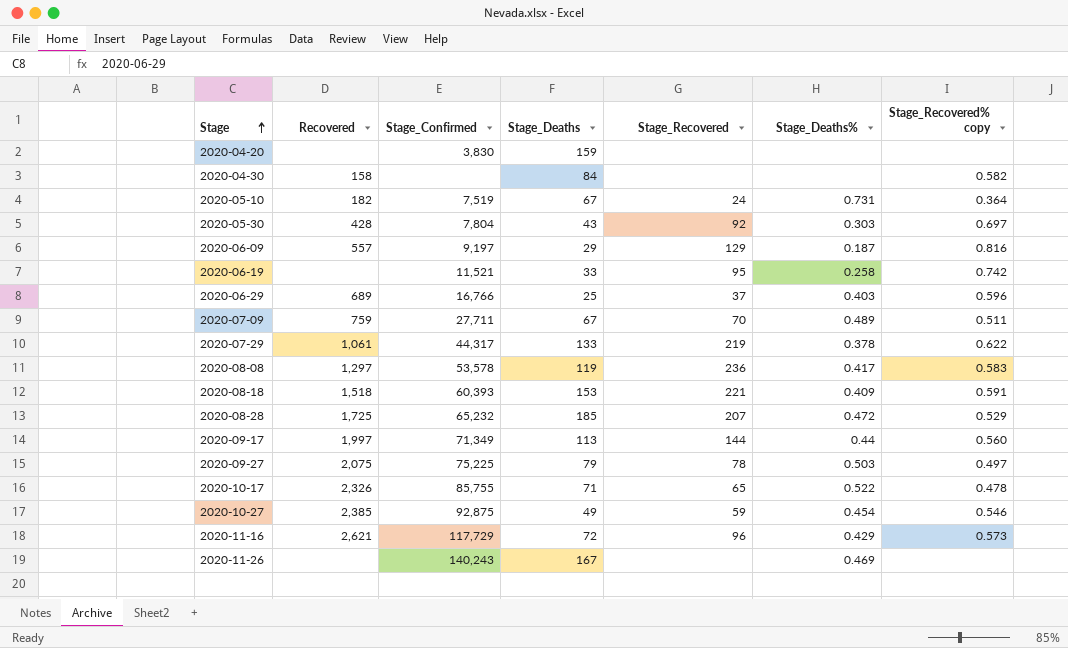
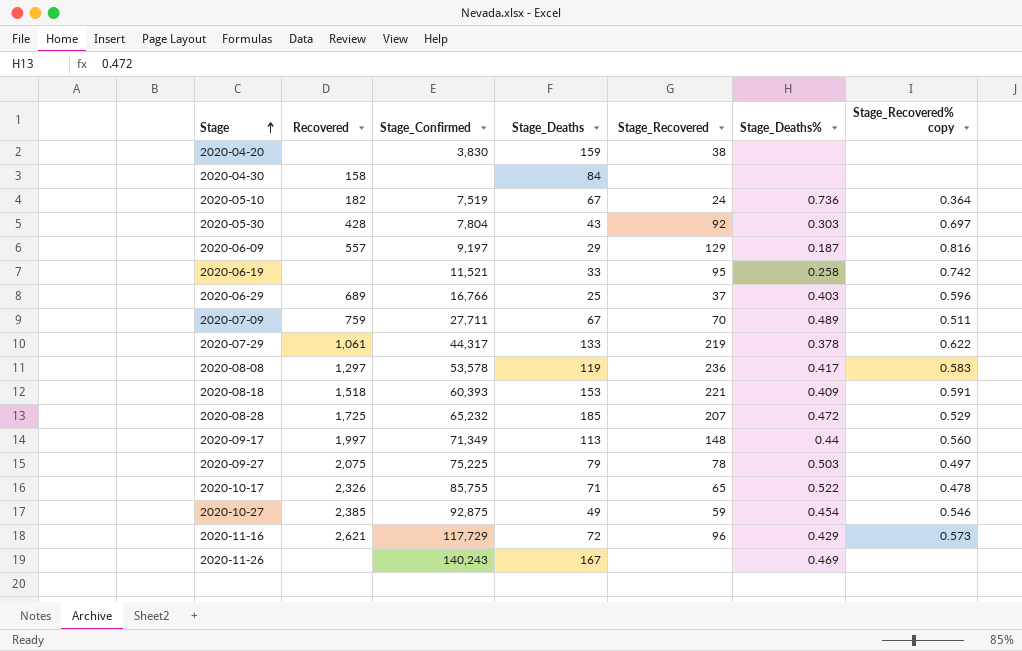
2020-04-20 | Stage_Recovered: none -> 38
2020-04-30 | Stage_Recovered% copy: 0.582 -> none
2020-05-10 | Stage_Deaths%: 0.731 -> 0.736
2020-09-17 | Stage_Recovered: 144 -> 148

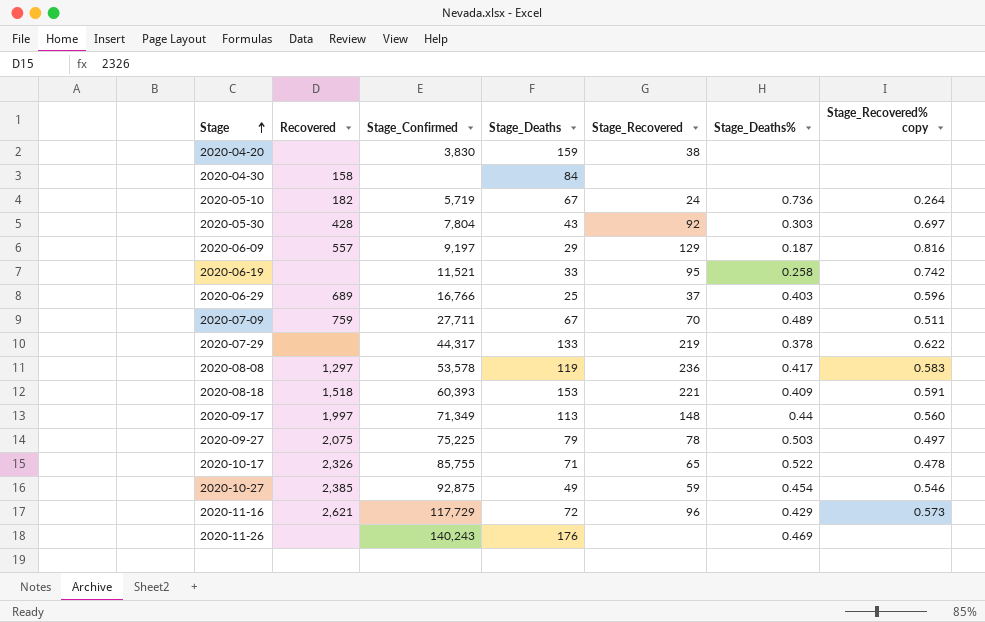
row 2020-08-28: 1,725 | 65,232 | 185 | 207 | 0.472 | 0.529 -> none
2020-05-10 | Stage_Confirmed: 7,519 -> 5,719
2020-05-10 | Stage_Recovered% copy: 0.364 -> 0.264
2020-07-29 | Recovered: 1,061 -> none
2020-11-26 | Stage_Deaths: 167 -> 176

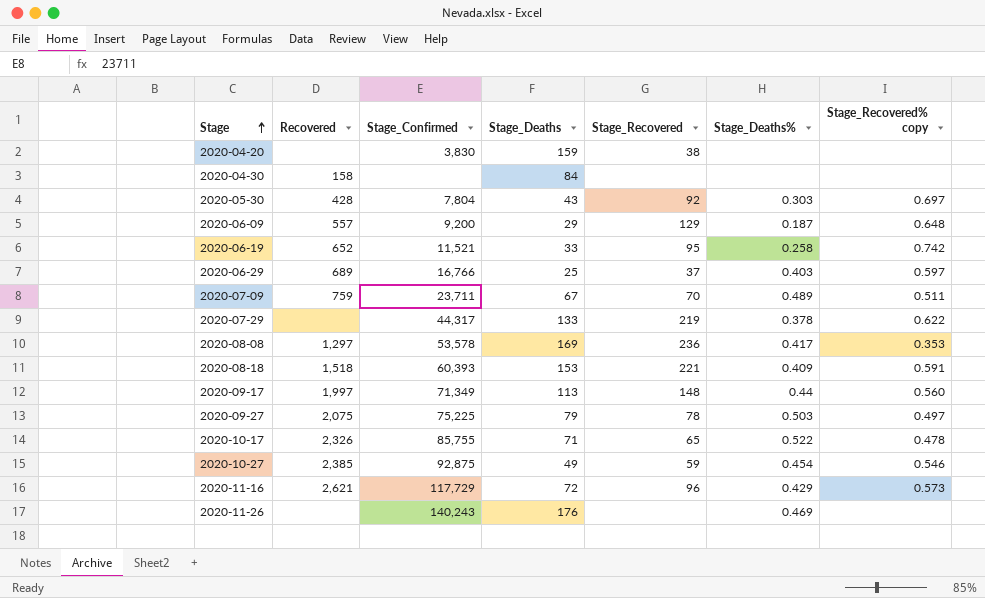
row 2020-05-10: 182 | 5,719 | 67 | 24 | 0.736 | 0.264 -> none
2020-06-09 | Stage_Confirmed: 9,197 -> 9,200
2020-06-09 | Stage_Recovered% copy: 0.816 -> 0.648
2020-06-19 | Recovered: none -> 652
2020-06-29 | Stage_Recovered% copy: 0.596 -> 0.597
2020-07-09 | Stage_Confirmed: 27,711 -> 23,711
2020-08-08 | Stage_Deaths: 119 -> 169
2020-08-08 | Stage_Recovered% copy: 0.583 -> 0.353

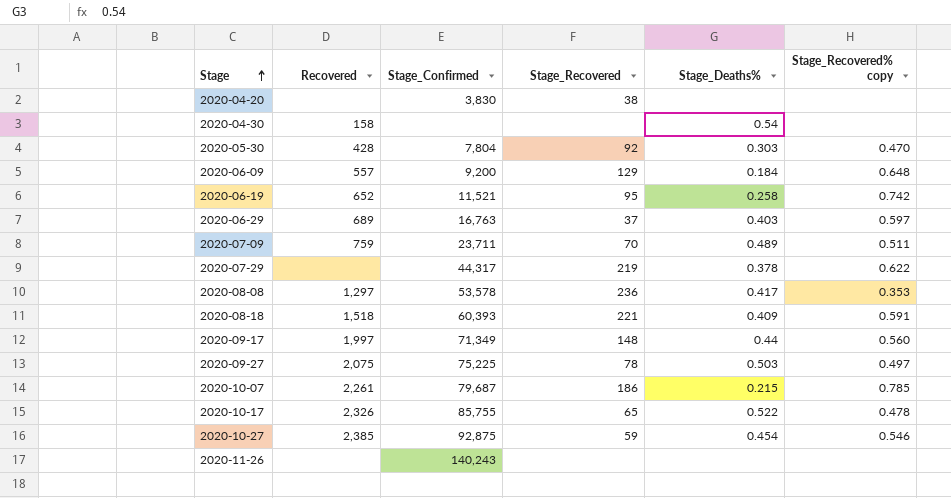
column Stage_Deaths | position: 4 -> none
row 2020-11-16: 2,621 | 117,729 | 72 | 96 | 0.429 | 0.573 -> none
2020-04-30 | Stage_Deaths%: none -> 0.54
2020-05-30 | Stage_Recovered% copy: 0.697 -> 0.470
2020-06-09 | Stage_Deaths%: 0.187 -> 0.184
2020-06-29 | Stage_Confirmed: 16,766 -> 16,763
row 2020-10-07: none -> 2,261 | 79,687 | 186 | 0.215 | 0.785
2020-11-26 | Stage_Deaths%: 0.469 -> none

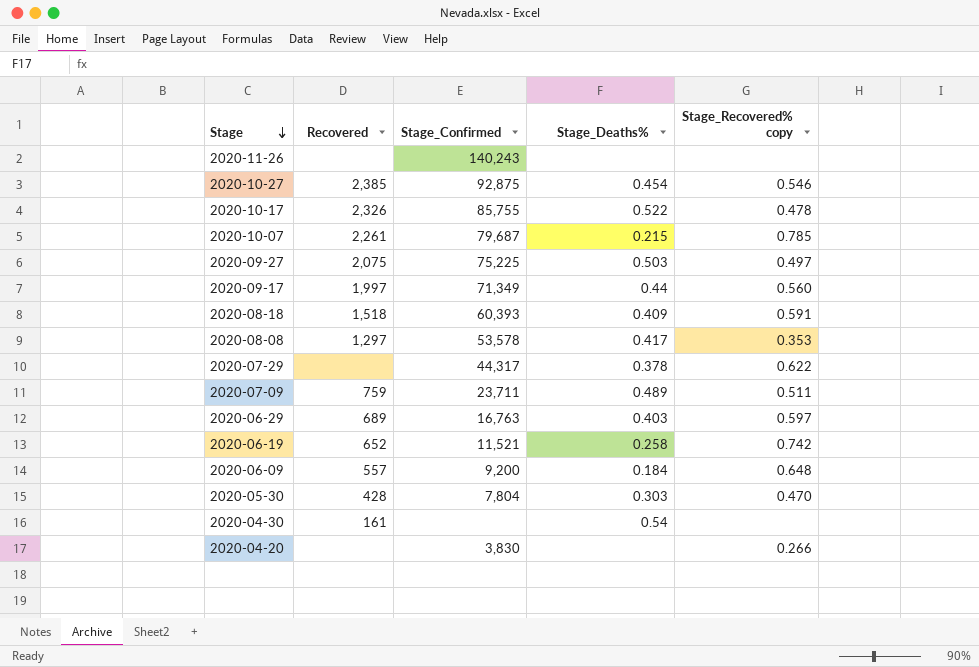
row order: Stage ascending -> Stage descending
column Stage_Recovered | position: 4 -> none
2020-04-30 | Recovered: 158 -> 161
2020-04-20 | Stage_Recovered% copy: none -> 0.266

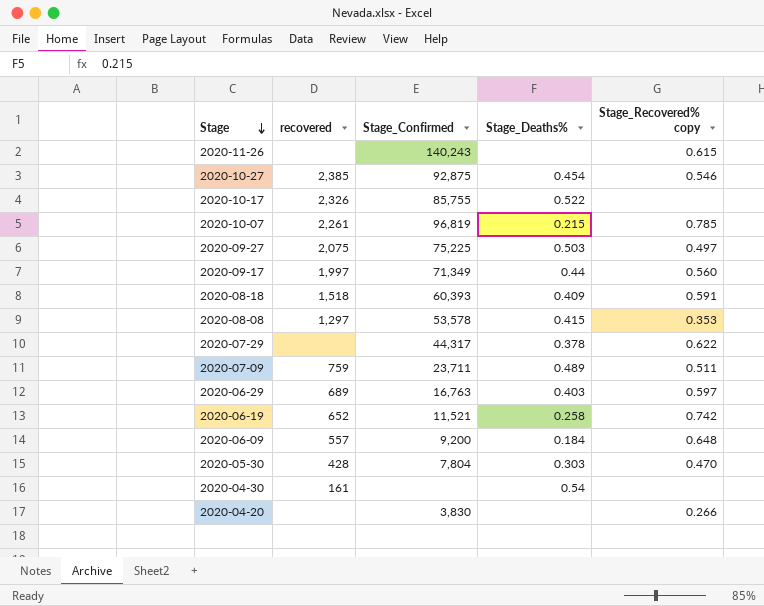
column name: Recovered -> recovered
2020-11-26 | Stage_Recovered% copy: none -> 0.615
2020-10-17 | Stage_Recovered% copy: 0.478 -> none
2020-10-07 | Stage_Confirmed: 79,687 -> 96,819
2020-08-08 | Stage_Deaths%: 0.417 -> 0.415

